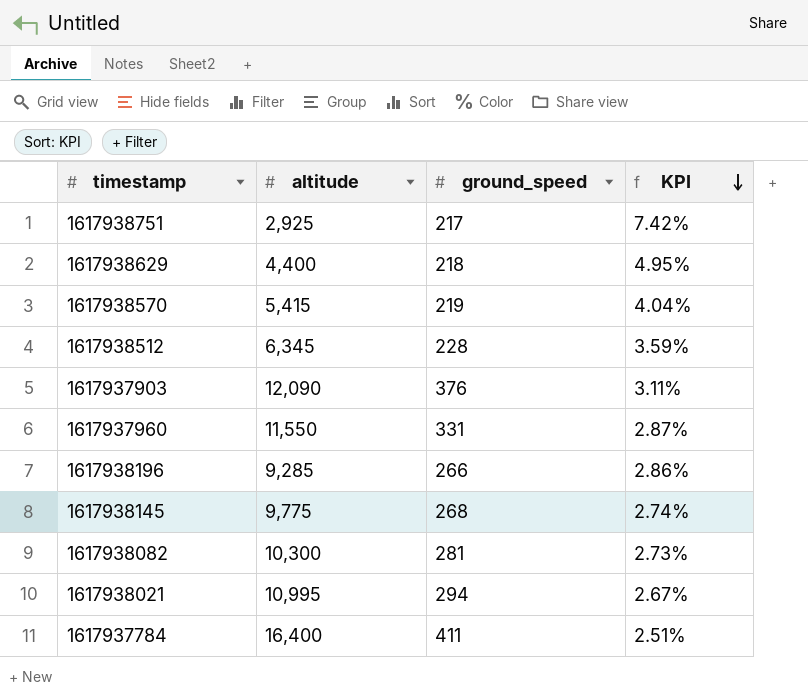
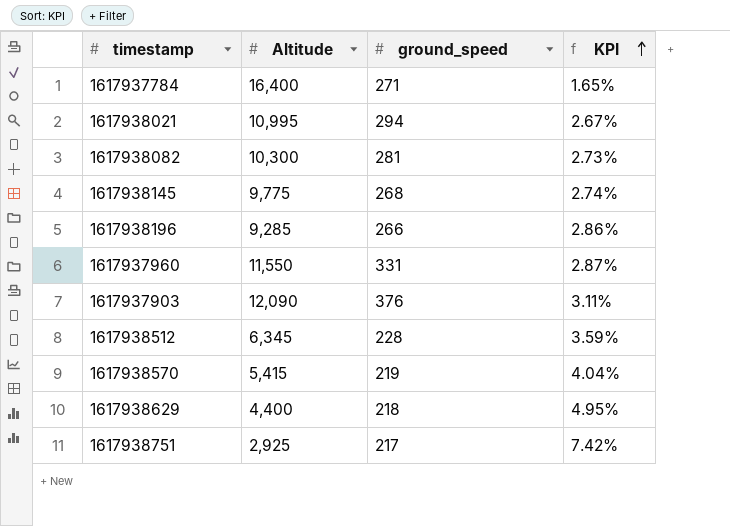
row order: KPI descending -> KPI ascending
column name: altitude -> Altitude
1617937784 | ground_speed: 411 -> 271
1617937784 | KPI: 2.51% -> 1.65%

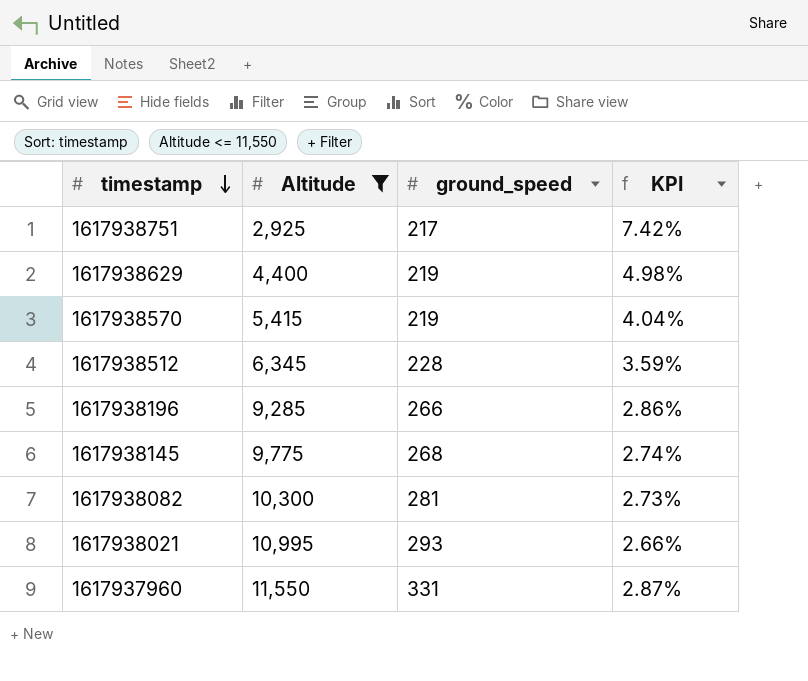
filter: none -> Altitude <= 11,550
row order: KPI ascending -> timestamp descending
1617938629 | ground_speed: 218 -> 219
1617938629 | KPI: 4.95% -> 4.98%
1617938021 | ground_speed: 294 -> 293
1617938021 | KPI: 2.67% -> 2.66%

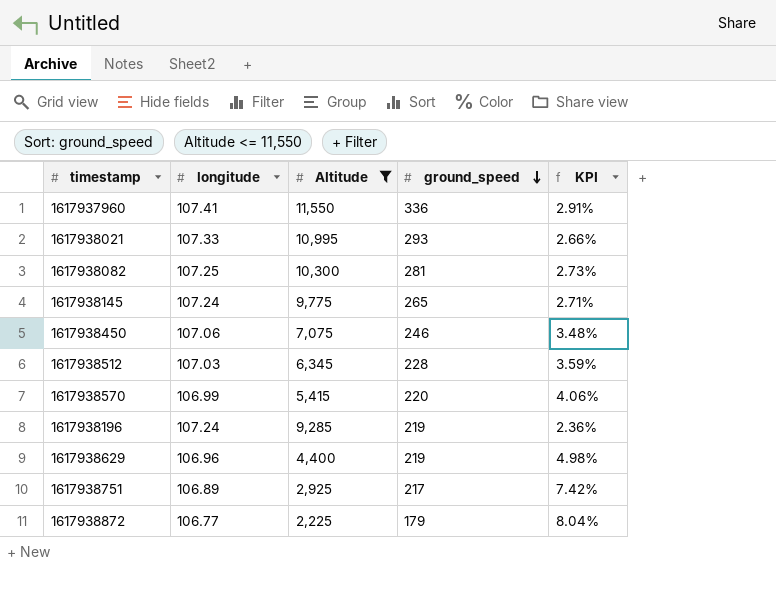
row order: timestamp descending -> ground_speed descending
column longitude | position: none -> 2
1617937960 | ground_speed: 331 -> 336
1617937960 | KPI: 2.87% -> 2.91%
1617938145 | ground_speed: 268 -> 265
1617938145 | KPI: 2.74% -> 2.71%
row 1617938450: none -> 107.06 | 7,075 | 246 | 3.48%
1617938570 | ground_speed: 219 -> 220
1617938570 | KPI: 4.04% -> 4.06%
1617938196 | ground_speed: 266 -> 219
1617938196 | KPI: 2.86% -> 2.36%
row 1617938872: none -> 106.77 | 2,225 | 179 | 8.04%

